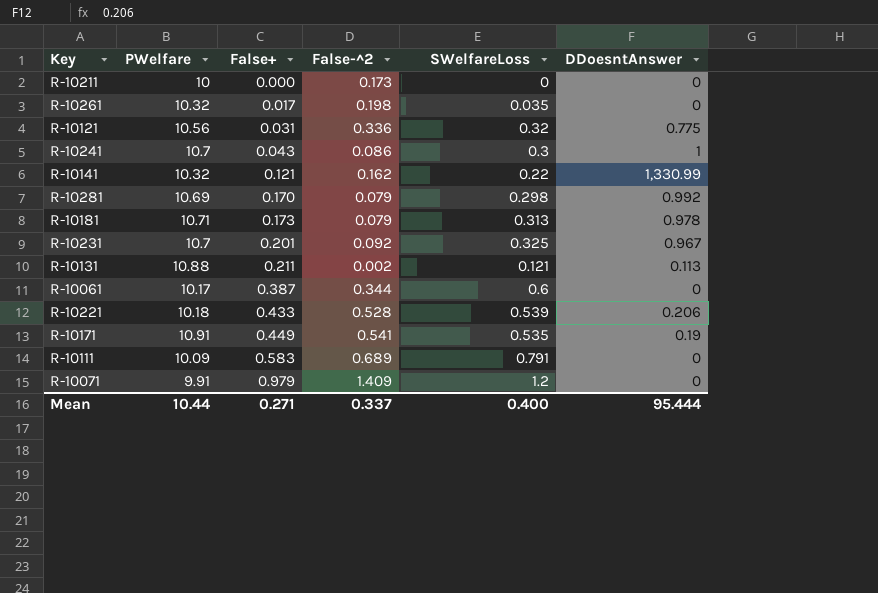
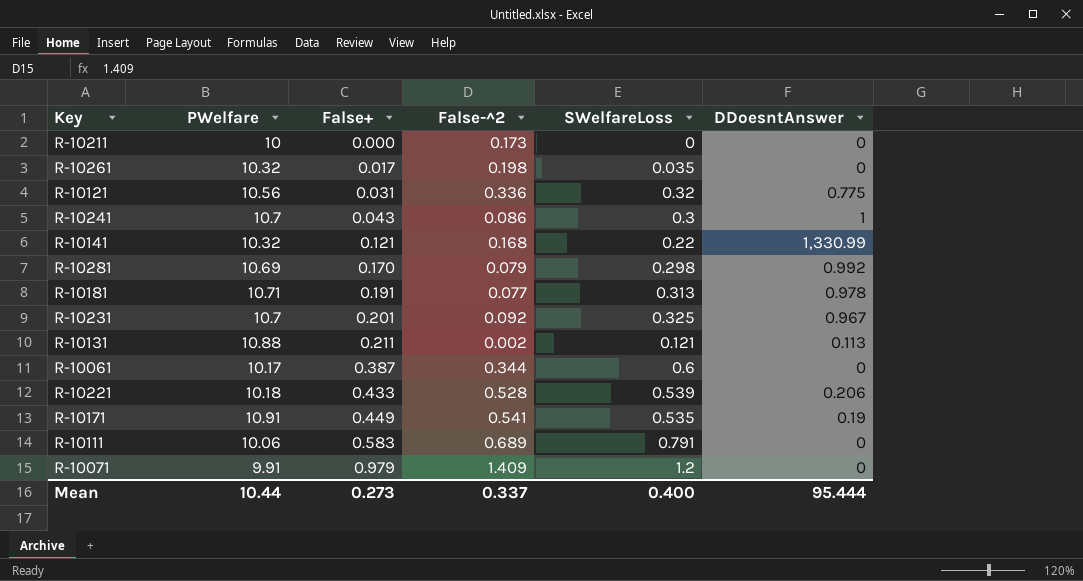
R-10141 | False-^2: 0.162 -> 0.168
R-10181 | False+: 0.173 -> 0.191
R-10181 | False-^2: 0.079 -> 0.077
R-10111 | PWelfare: 10.09 -> 10.06
Mean | False+: 0.271 -> 0.273

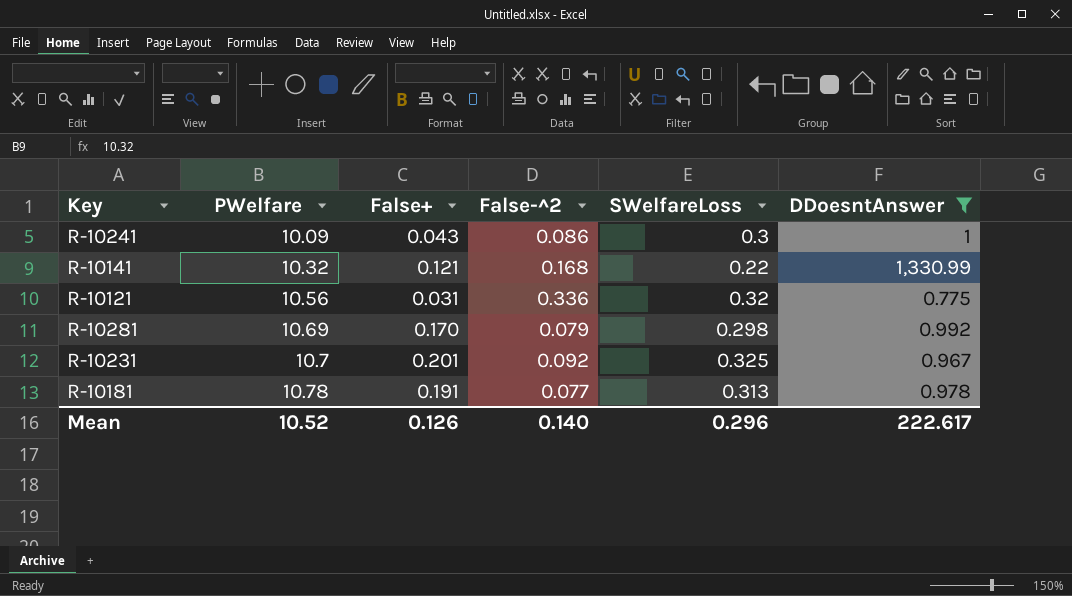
filter: none -> DDoesntAnswer >= 0.775
row order: False+ ascending -> PWelfare ascending
R-10241 | PWelfare: 10.7 -> 10.09
R-10181 | PWelfare: 10.71 -> 10.78
Mean | PWelfare: 10.44 -> 10.52
Mean | False+: 0.273 -> 0.126
Mean | False-^2: 0.337 -> 0.140
Mean | SWelfareLoss: 0.400 -> 0.296
Mean | DDoesntAnswer: 95.444 -> 222.617

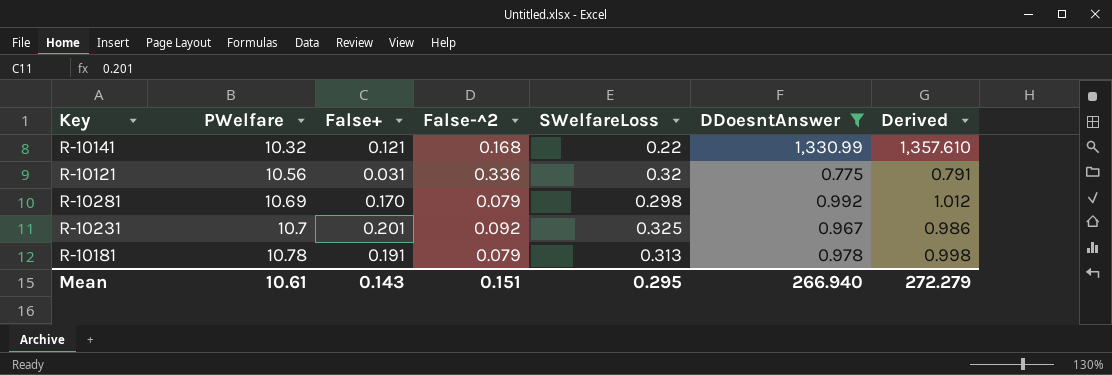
column Derived | formula: none -> [DDoesntAnswer] * 1.02
row R-10241: 10.09 | 0.043 | 0.086 | 0.3 | 1 -> none
R-10181 | False-^2: 0.077 -> 0.079
Mean | PWelfare: 10.52 -> 10.61
Mean | False+: 0.126 -> 0.143
Mean | False-^2: 0.140 -> 0.151
Mean | SWelfareLoss: 0.296 -> 0.295
Mean | DDoesntAnswer: 222.617 -> 266.940

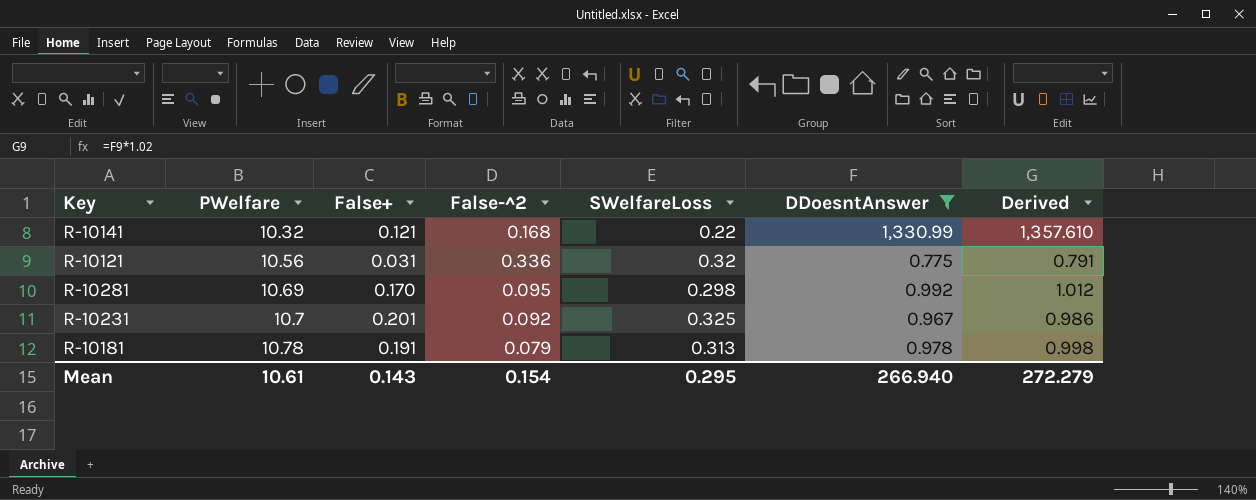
R-10281 | False-^2: 0.079 -> 0.095
Mean | False-^2: 0.151 -> 0.154

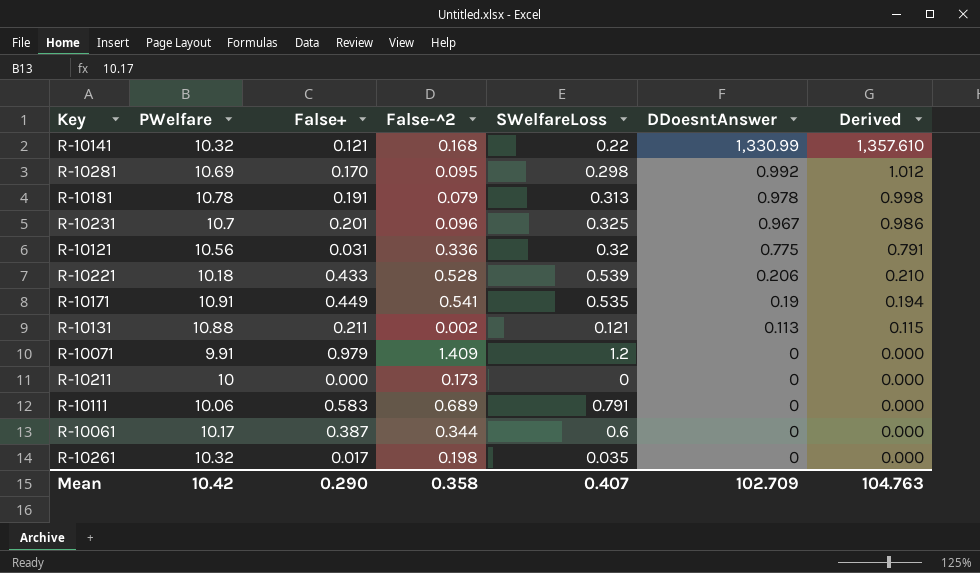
filter: DDoesntAnswer >= 0.775 -> none
row order: PWelfare ascending -> DDoesntAnswer descending
R-10231 | False-^2: 0.092 -> 0.096
Mean | PWelfare: 10.61 -> 10.42
Mean | False+: 0.143 -> 0.290
Mean | False-^2: 0.154 -> 0.358
Mean | SWelfareLoss: 0.295 -> 0.407
Mean | DDoesntAnswer: 266.940 -> 102.709
Mean | Derived: 272.279 -> 104.763

